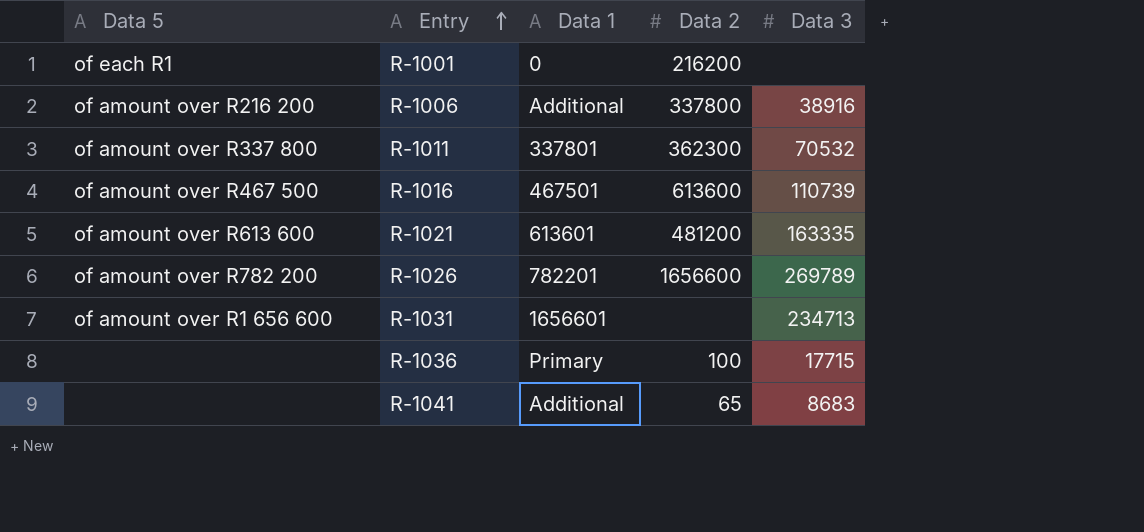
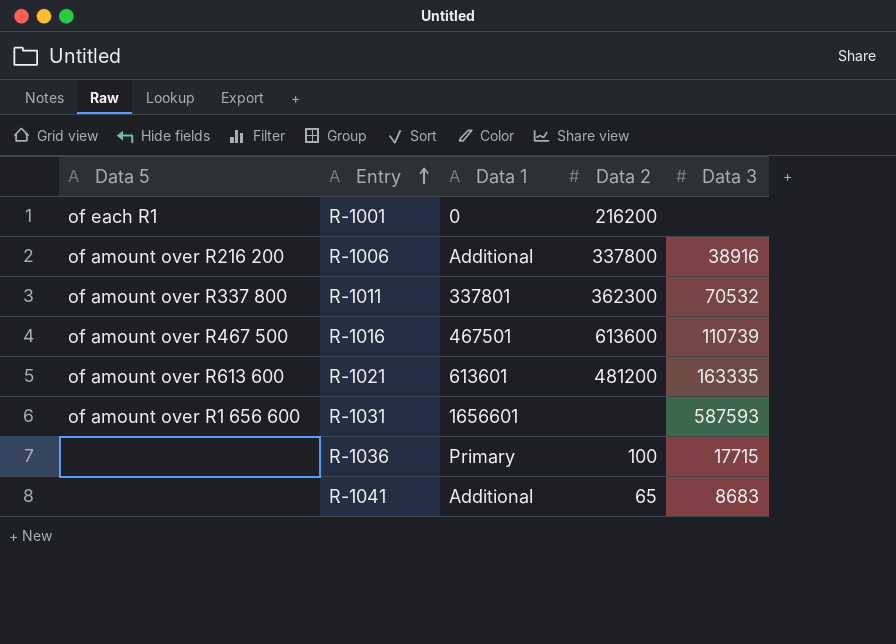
row R-1026: of amount over R782 200 | 782201 | 1656600 | 269789 -> none
R-1031 | Data 3: 234713 -> 587593

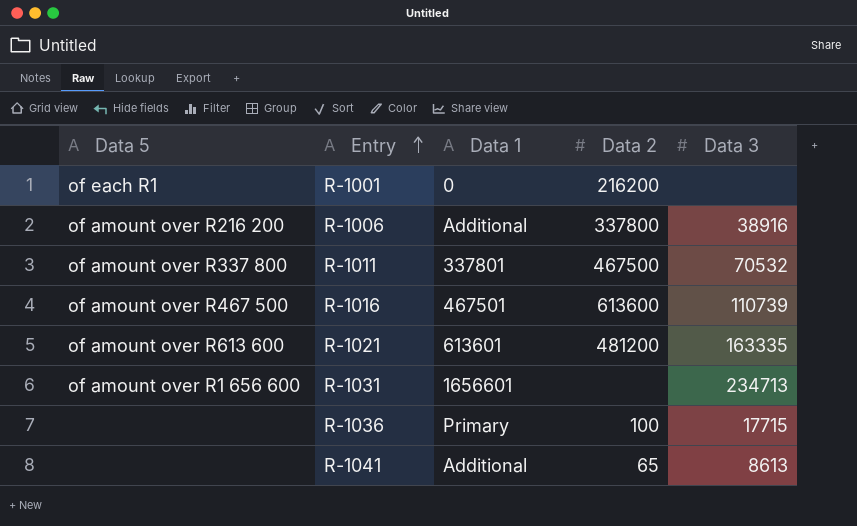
R-1011 | Data 2: 362300 -> 467500
R-1031 | Data 3: 587593 -> 234713
R-1041 | Data 3: 8683 -> 8613

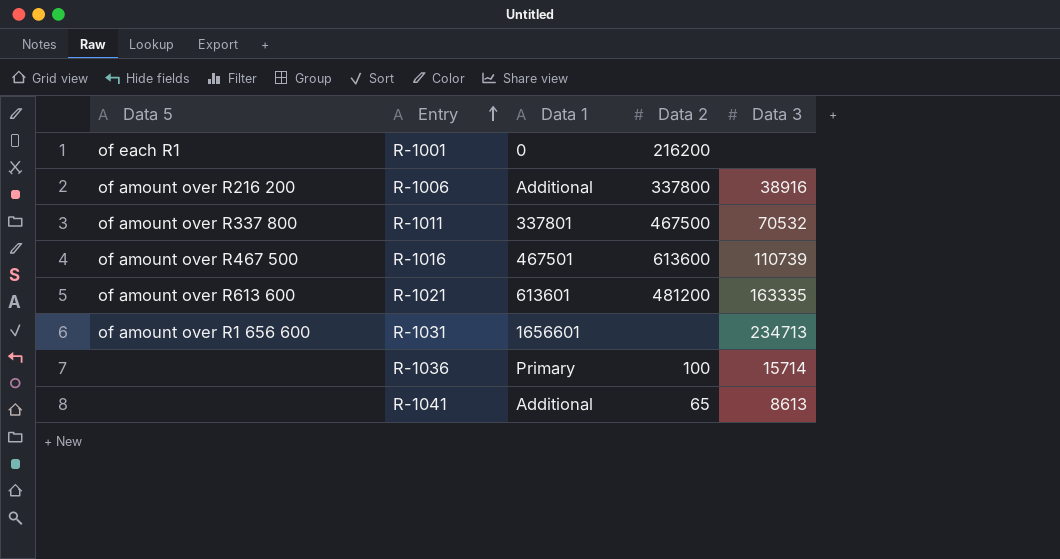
R-1036 | Data 3: 17715 -> 15714

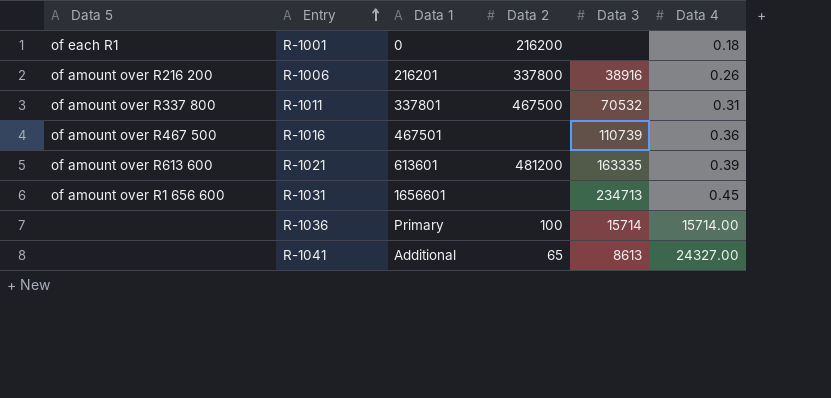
column Data 4 | position: none -> 6
R-1006 | Data 1: Additional -> 216201
R-1016 | Data 2: 613600 -> none

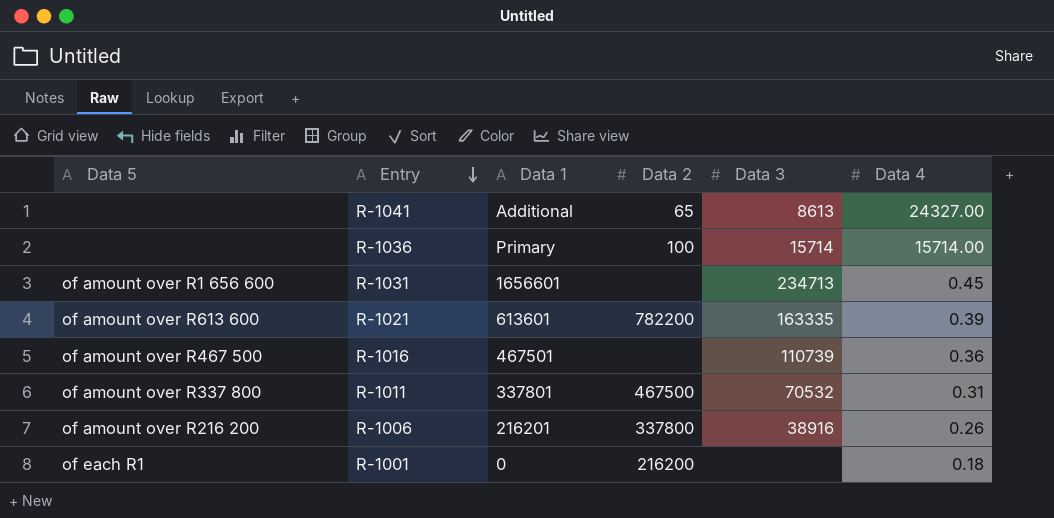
row order: Entry ascending -> Entry descending
R-1021 | Data 2: 481200 -> 782200

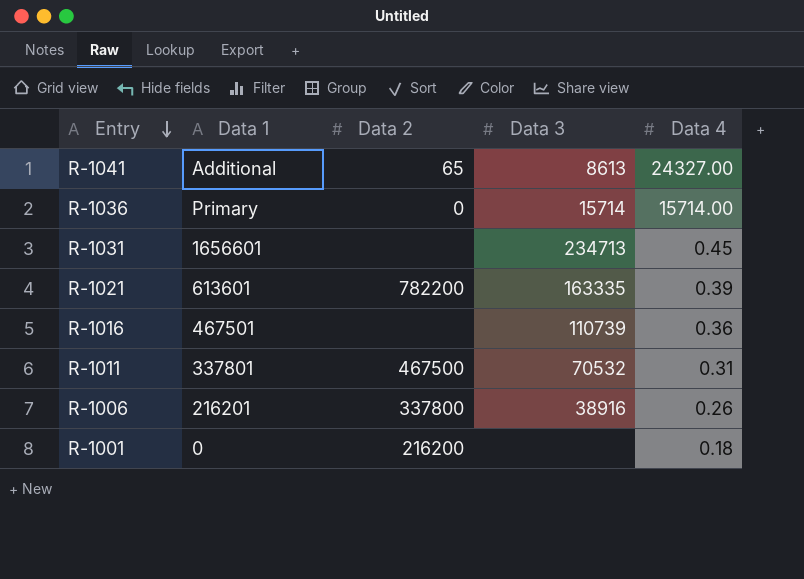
column Data 5 | position: 1 -> none
R-1036 | Data 2: 100 -> 0

